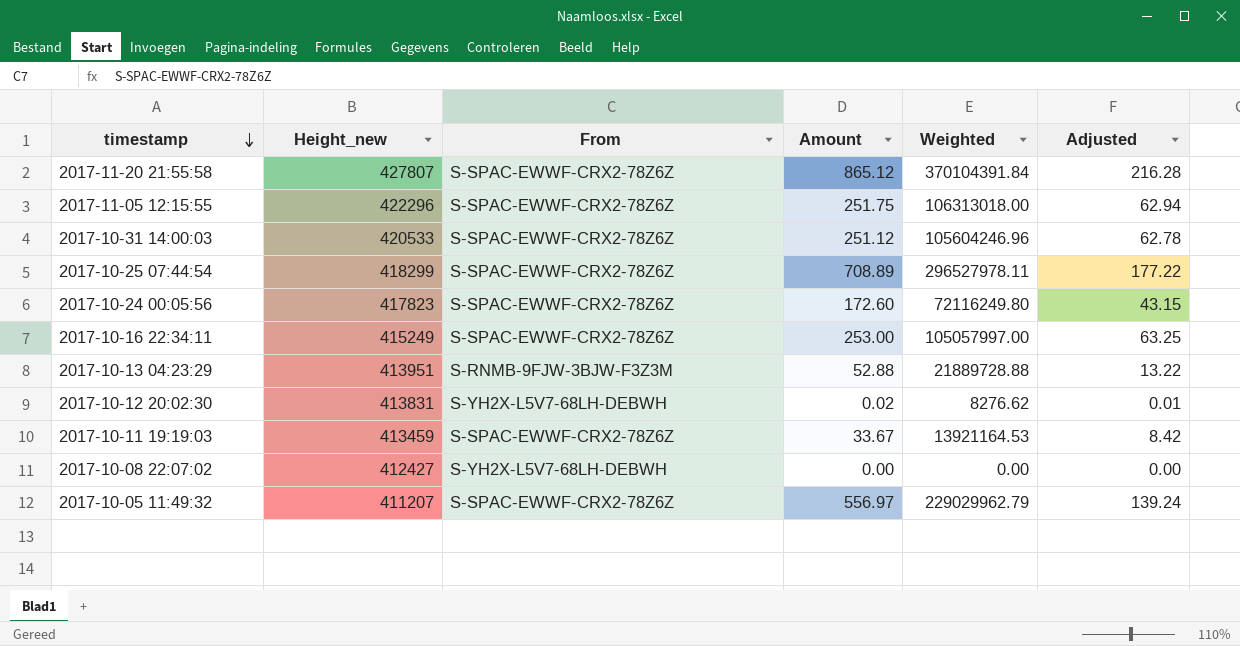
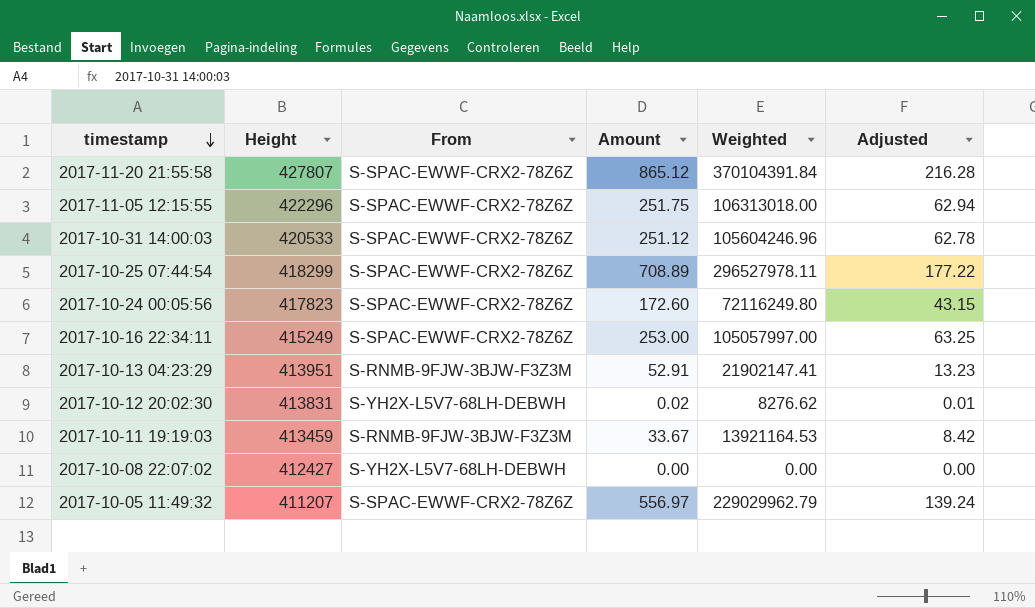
column name: Height_new -> Height
2017-10-13 04:23:29 | Amount: 52.88 -> 52.91
2017-10-13 04:23:29 | Weighted: 21889728.88 -> 21902147.41
2017-10-13 04:23:29 | Adjusted: 13.22 -> 13.23
2017-10-11 19:19:03 | From: S-SPAC-EWWF-CRX2-78Z6Z -> S-RNMB-9FJW-3BJW-F3Z3M

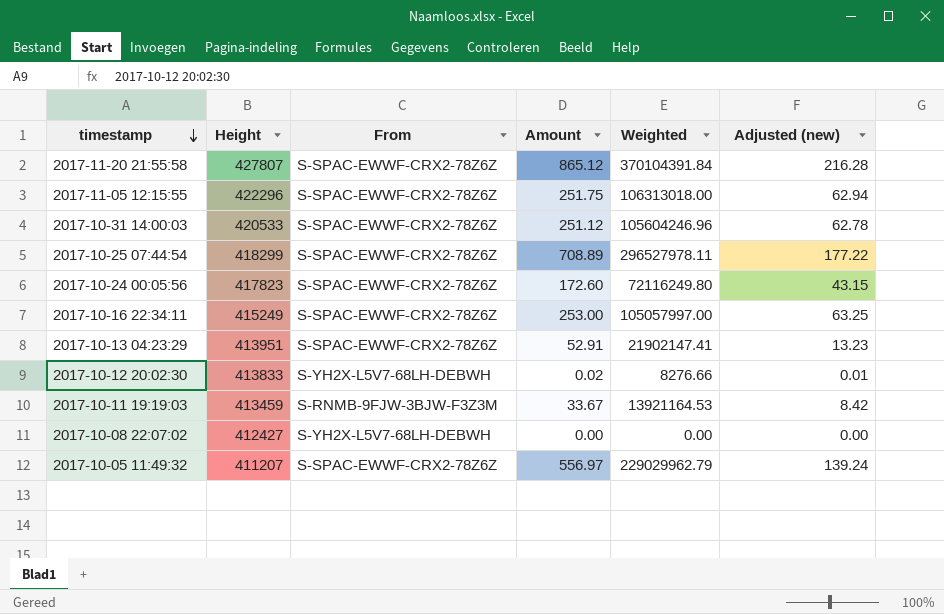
column name: Adjusted -> Adjusted (new)
2017-10-13 04:23:29 | From: S-RNMB-9FJW-3BJW-F3Z3M -> S-SPAC-EWWF-CRX2-78Z6Z
2017-10-12 20:02:30 | Height: 413831 -> 413833
2017-10-12 20:02:30 | Weighted: 8276.62 -> 8276.66

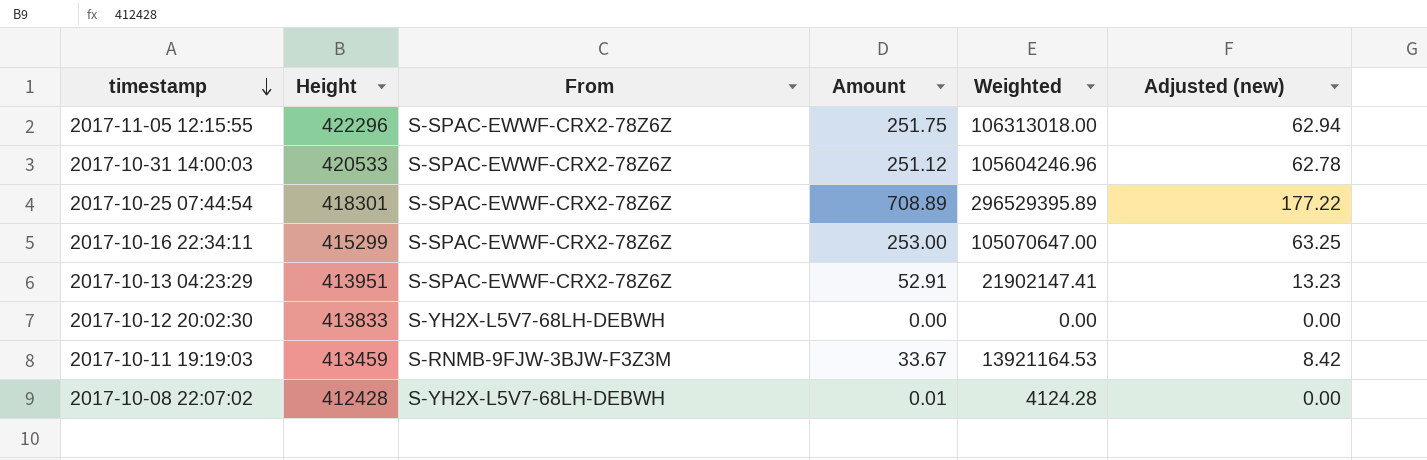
row 2017-11-20 21:55:58: 427807 | S-SPAC-EWWF-CRX2-78Z6Z | 865.12 | 370104391.84 | 216.28 -> none
row 2017-10-24 00:05:56: 417823 | S-SPAC-EWWF-CRX2-78Z6Z | 172.60 | 72116249.80 | 43.15 -> none
row 2017-10-05 11:49:32: 411207 | S-SPAC-EWWF-CRX2-78Z6Z | 556.97 | 229029962.79 | 139.24 -> none
2017-10-25 07:44:54 | Height: 418299 -> 418301
2017-10-25 07:44:54 | Weighted: 296527978.11 -> 296529395.89
2017-10-16 22:34:11 | Height: 415249 -> 415299
2017-10-16 22:34:11 | Weighted: 105057997.00 -> 105070647.00
2017-10-12 20:02:30 | Amount: 0.02 -> 0.00
2017-10-12 20:02:30 | Weighted: 8276.66 -> 0.00
2017-10-12 20:02:30 | Adjusted (new): 0.01 -> 0.00
2017-10-08 22:07:02 | Height: 412427 -> 412428
2017-10-08 22:07:02 | Amount: 0.00 -> 0.01
2017-10-08 22:07:02 | Weighted: 0.00 -> 4124.28

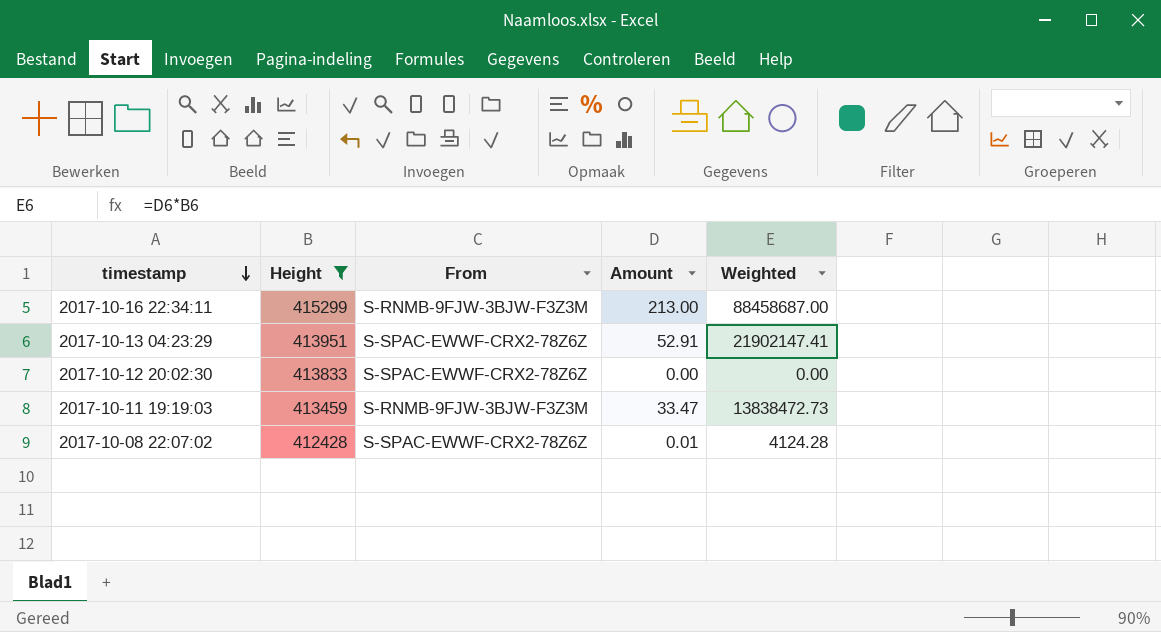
filter: none -> Height <= 415299
column Adjusted (new) | formula: [Amount] * 0.25 -> none
2017-10-16 22:34:11 | From: S-SPAC-EWWF-CRX2-78Z6Z -> S-RNMB-9FJW-3BJW-F3Z3M
2017-10-16 22:34:11 | Amount: 253.00 -> 213.00
2017-10-16 22:34:11 | Weighted: 105070647.00 -> 88458687.00
2017-10-12 20:02:30 | From: S-YH2X-L5V7-68LH-DEBWH -> S-SPAC-EWWF-CRX2-78Z6Z
2017-10-11 19:19:03 | Amount: 33.67 -> 33.47
2017-10-11 19:19:03 | Weighted: 13921164.53 -> 13838472.73
2017-10-08 22:07:02 | From: S-YH2X-L5V7-68LH-DEBWH -> S-SPAC-EWWF-CRX2-78Z6Z

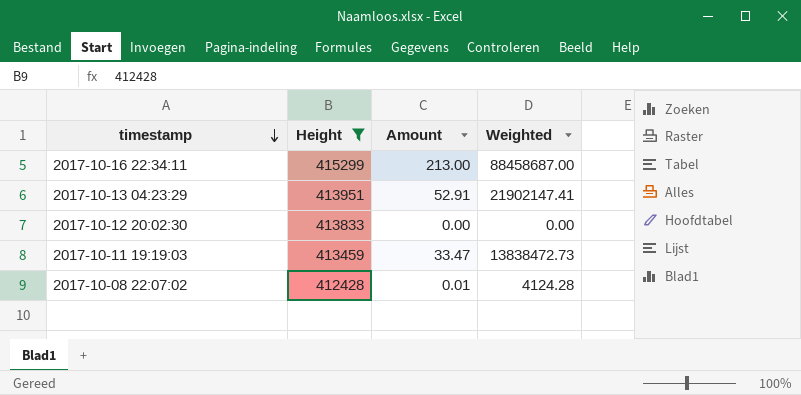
column From | position: 3 -> none

